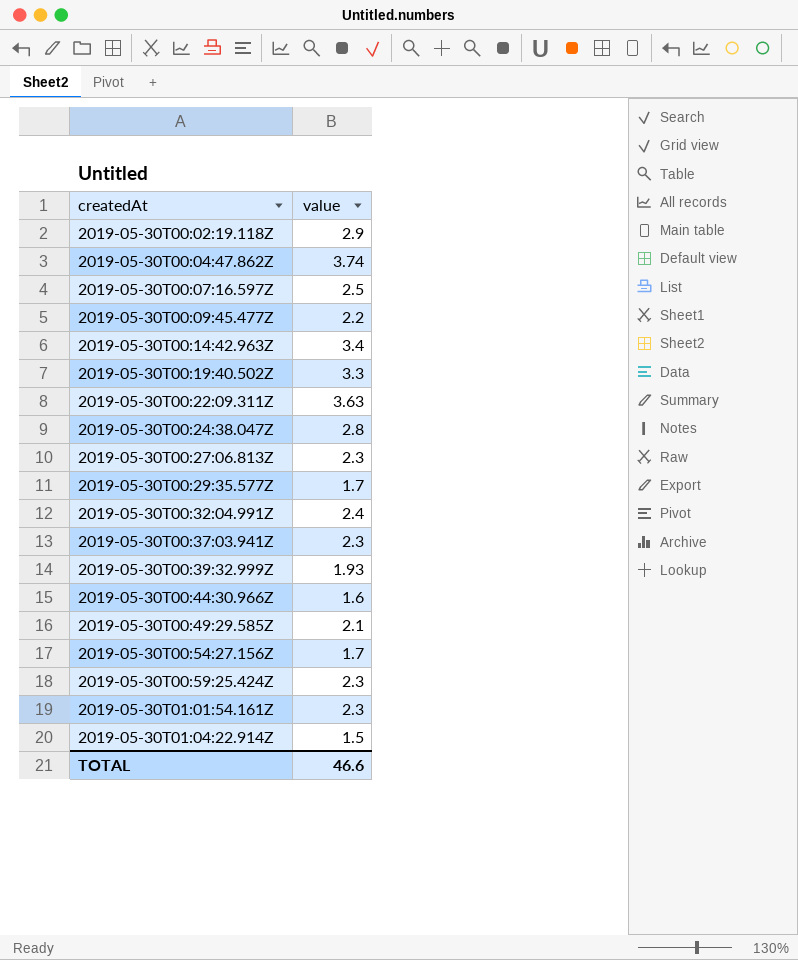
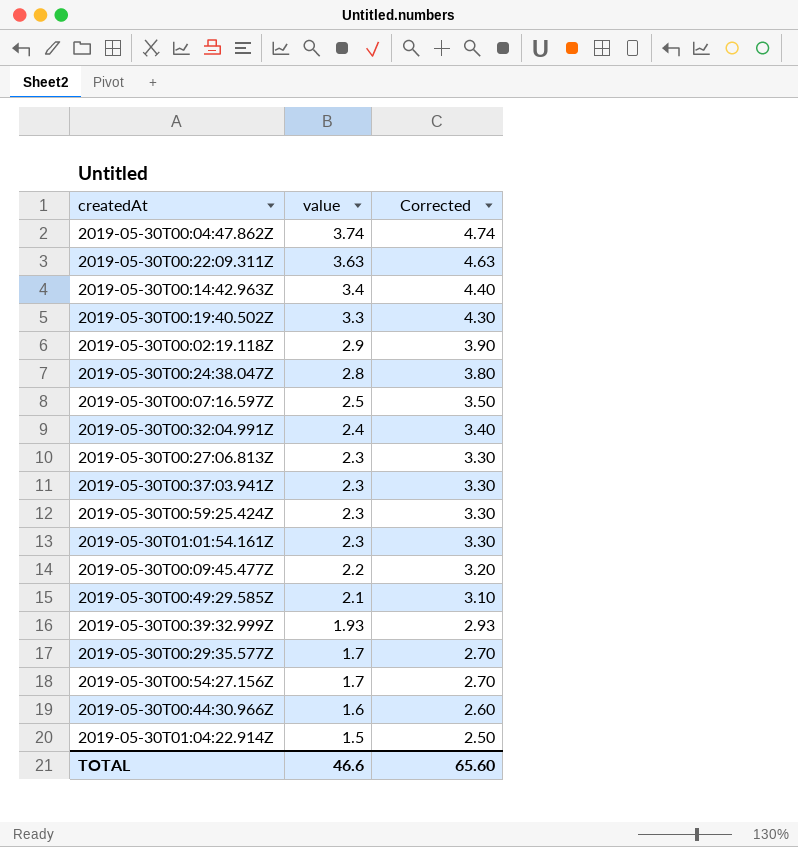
row order: createdAt ascending -> value descending
column Corrected | formula: none -> [value] + 1

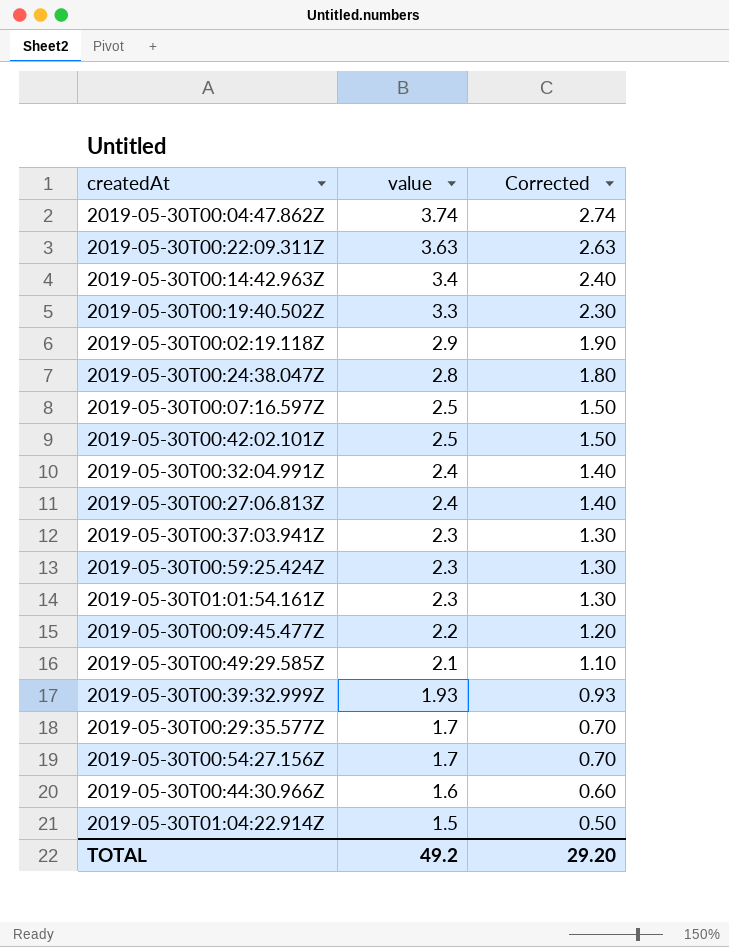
column Corrected | formula: [value] + 1 -> [value] - 1
row 2019-05-30T00:42:02.101Z: none -> 2.5 | 1.50
2019-05-30T00:27:06.813Z | value: 2.3 -> 2.4
TOTAL | value: 46.6 -> 49.2
TOTAL | Corrected: 65.60 -> 29.20

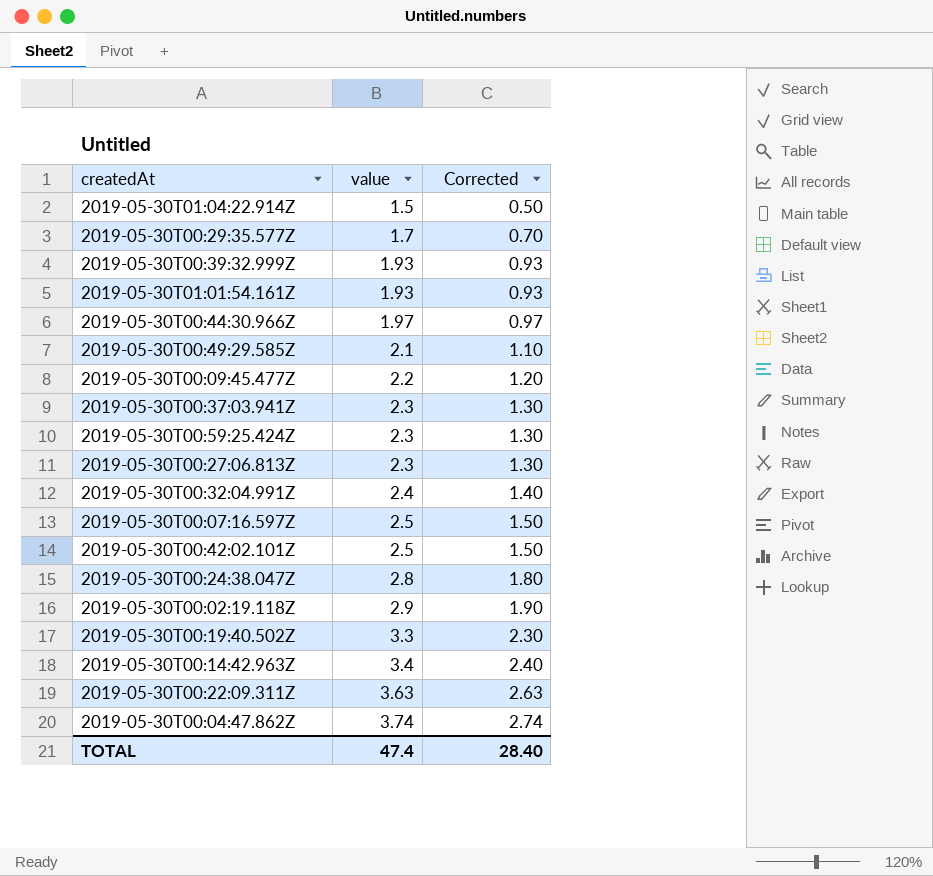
row order: value descending -> value ascending
row 2019-05-30T00:54:27.156Z: 1.7 | 0.70 -> none
2019-05-30T01:01:54.161Z | value: 2.3 -> 1.93
2019-05-30T01:01:54.161Z | Corrected: 1.30 -> 0.93
2019-05-30T00:44:30.966Z | value: 1.6 -> 1.97
2019-05-30T00:44:30.966Z | Corrected: 0.60 -> 0.97
2019-05-30T00:27:06.813Z | value: 2.4 -> 2.3
2019-05-30T00:27:06.813Z | Corrected: 1.40 -> 1.30
TOTAL | value: 49.2 -> 47.4
TOTAL | Corrected: 29.20 -> 28.40

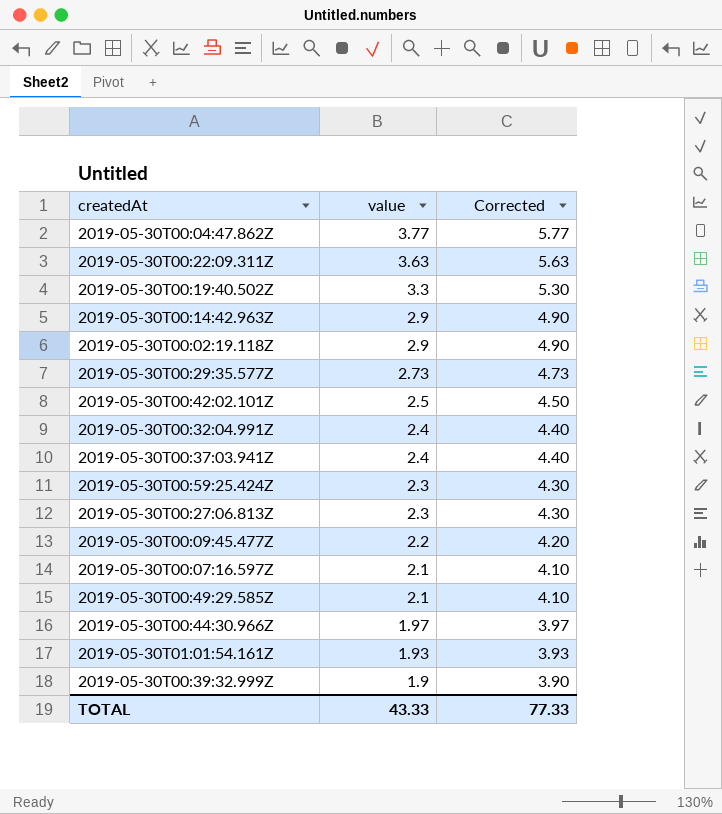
row order: value ascending -> value descending
column Corrected | formula: [value] - 1 -> [value] + 2
row 2019-05-30T01:04:22.914Z: 1.5 | 0.50 -> none
row 2019-05-30T00:24:38.047Z: 2.8 | 1.80 -> none
2019-05-30T00:04:47.862Z | value: 3.74 -> 3.77
2019-05-30T00:14:42.963Z | value: 3.4 -> 2.9
2019-05-30T00:29:35.577Z | value: 1.7 -> 2.73
2019-05-30T00:37:03.941Z | value: 2.3 -> 2.4
2019-05-30T00:07:16.597Z | value: 2.5 -> 2.1
2019-05-30T00:39:32.999Z | value: 1.93 -> 1.9
TOTAL | value: 47.4 -> 43.33
TOTAL | Corrected: 28.40 -> 77.33

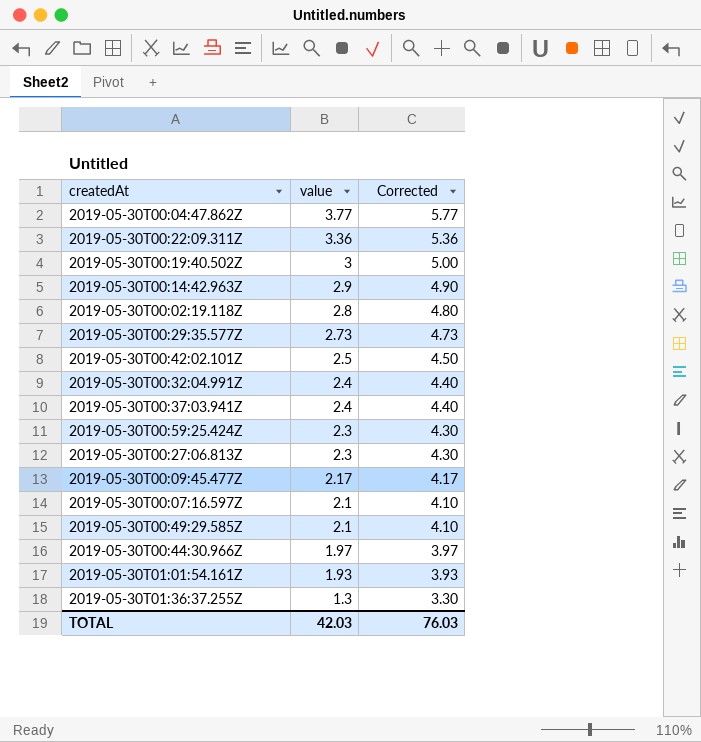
row 2019-05-30T00:39:32.999Z: 1.9 | 3.90 -> none
2019-05-30T00:22:09.311Z | value: 3.63 -> 3.36
2019-05-30T00:22:09.311Z | Corrected: 5.63 -> 5.36
2019-05-30T00:19:40.502Z | value: 3.3 -> 3
2019-05-30T00:19:40.502Z | Corrected: 5.30 -> 5.00
2019-05-30T00:02:19.118Z | value: 2.9 -> 2.8
2019-05-30T00:02:19.118Z | Corrected: 4.90 -> 4.80
2019-05-30T00:09:45.477Z | value: 2.2 -> 2.17
2019-05-30T00:09:45.477Z | Corrected: 4.20 -> 4.17
row 2019-05-30T01:36:37.255Z: none -> 1.3 | 3.30
TOTAL | value: 43.33 -> 42.03
TOTAL | Corrected: 77.33 -> 76.03

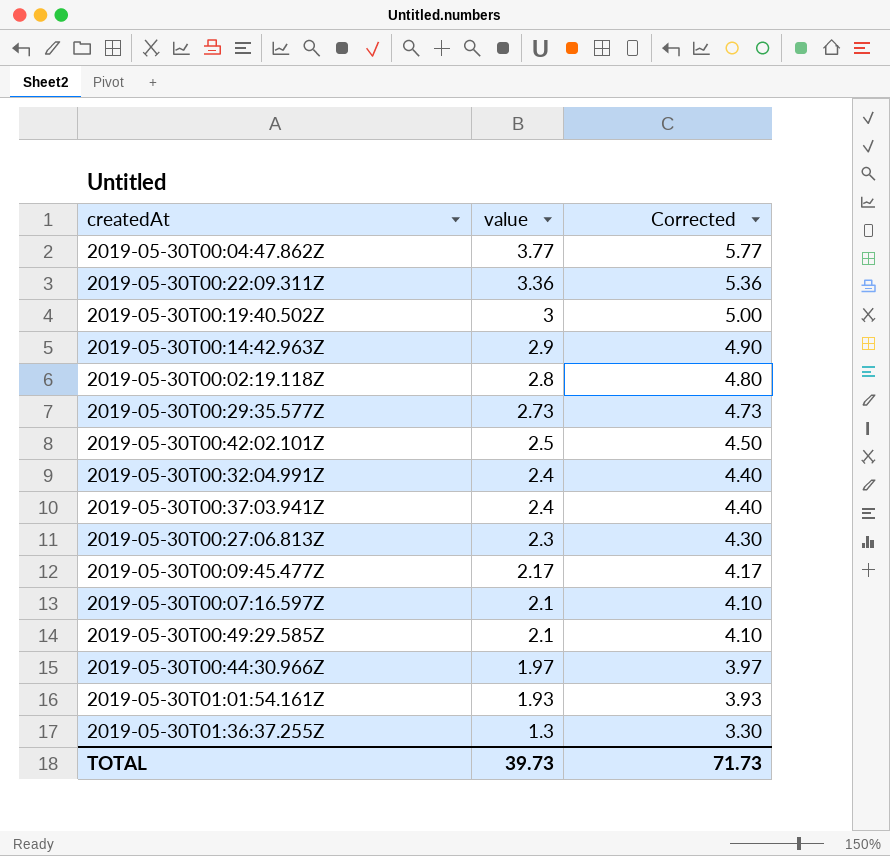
row 2019-05-30T00:59:25.424Z: 2.3 | 4.30 -> none
TOTAL | value: 42.03 -> 39.73
TOTAL | Corrected: 76.03 -> 71.73

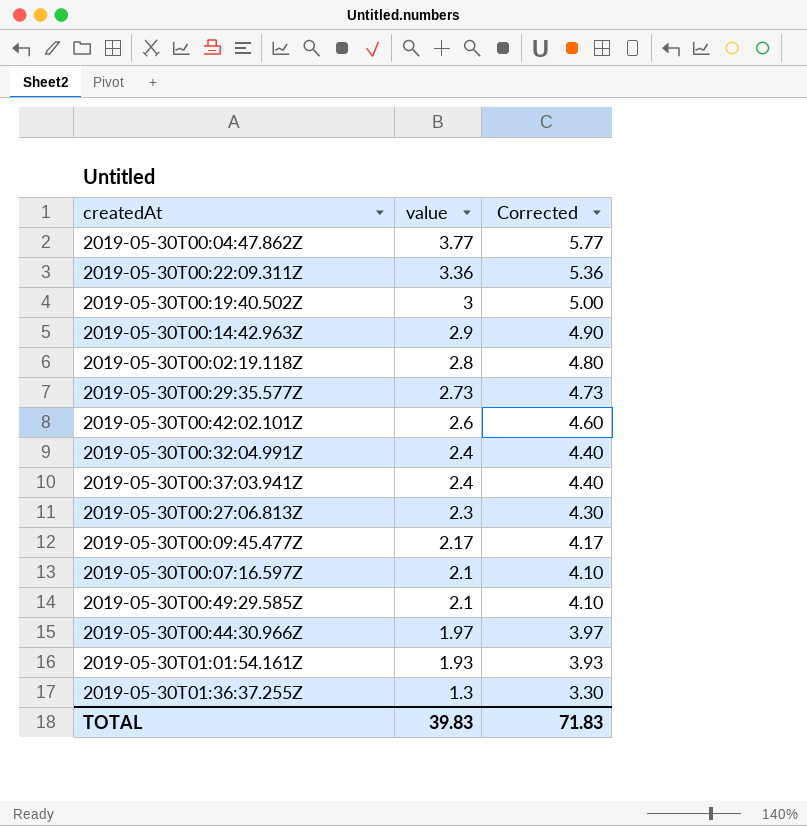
2019-05-30T00:42:02.101Z | value: 2.5 -> 2.6
2019-05-30T00:42:02.101Z | Corrected: 4.50 -> 4.60
TOTAL | value: 39.73 -> 39.83
TOTAL | Corrected: 71.73 -> 71.83

